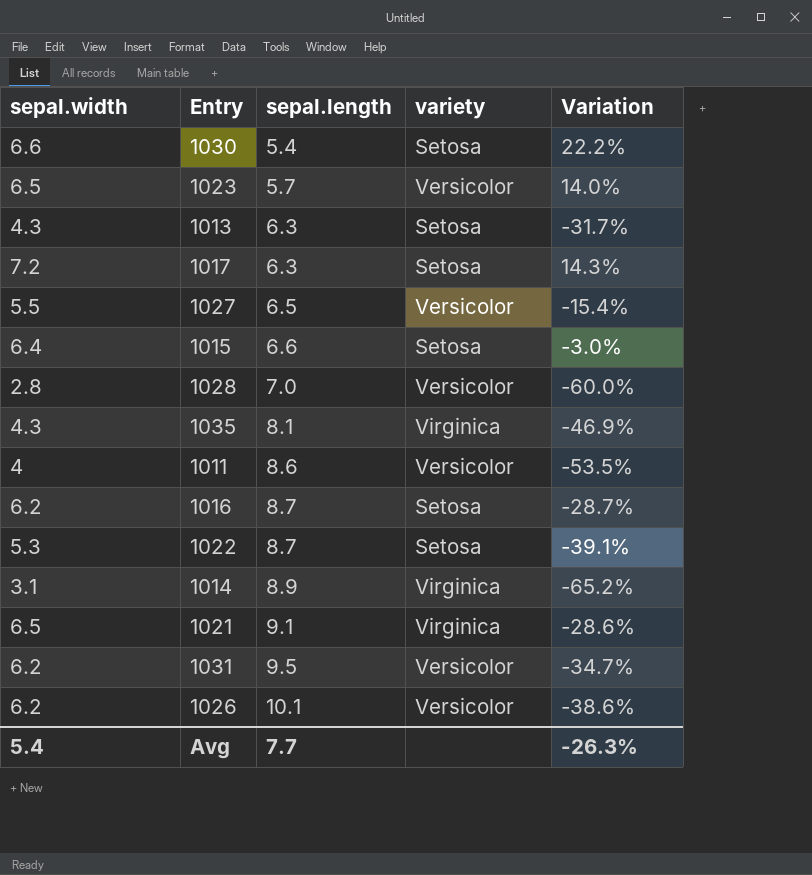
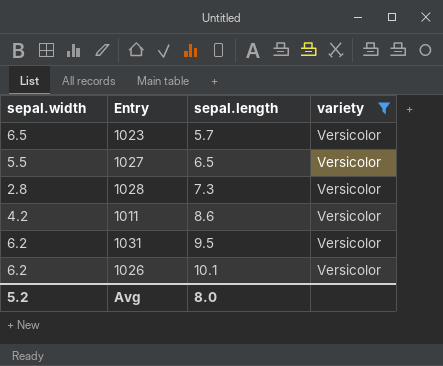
filter: none -> variety = Versicolor
column Variation | formula: ([sepal.width] - [sepal.length]) / [sepal.length] -> none
1028 | sepal.length: 7.0 -> 7.3
1011 | sepal.width: 4 -> 4.2
Avg | sepal.width: 5.4 -> 5.2
Avg | sepal.length: 7.7 -> 8.0

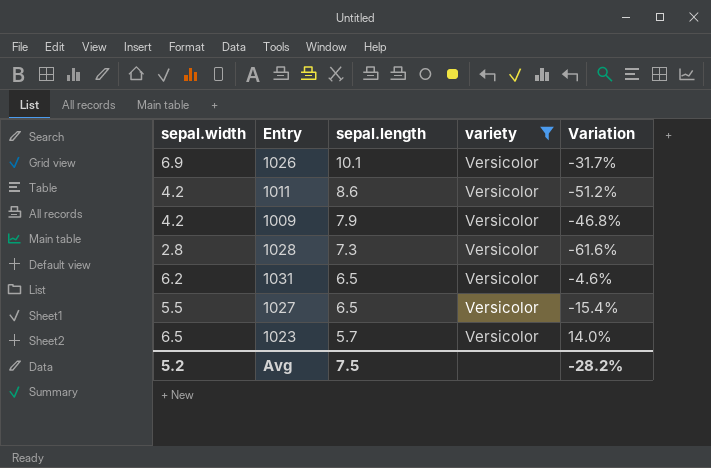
row order: sepal.length ascending -> sepal.length descending
column Variation | formula: none -> ([sepal.width] - [sepal.length]) / [sepal.length]
1026 | sepal.width: 6.2 -> 6.9
row 1009: none -> 4.2 | 7.9 | Versicolor | -46.8%
1031 | sepal.length: 9.5 -> 6.5
Avg | sepal.length: 8.0 -> 7.5

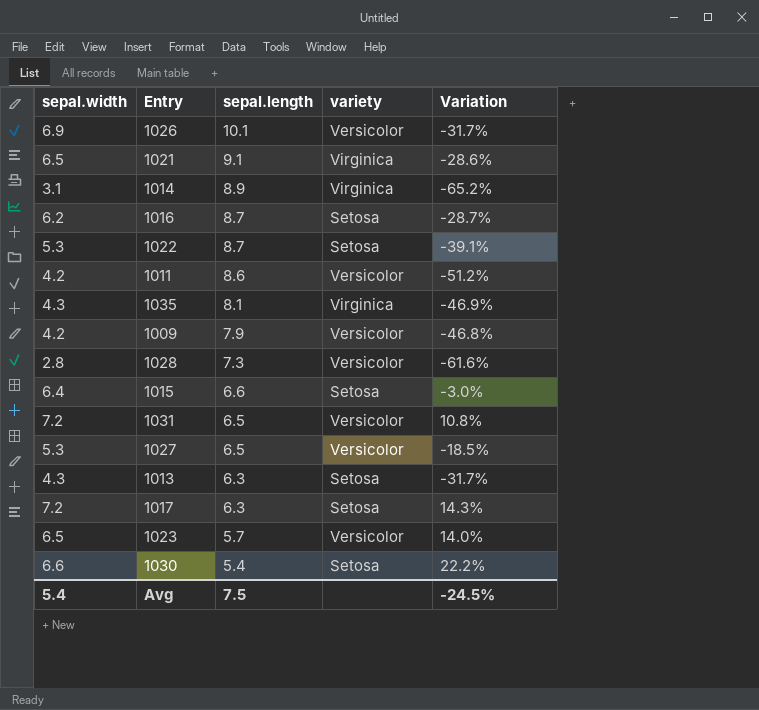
filter: variety = Versicolor -> none
1031 | sepal.width: 6.2 -> 7.2
1031 | Variation: -4.6% -> 10.8%
1027 | sepal.width: 5.5 -> 5.3
1027 | Variation: -15.4% -> -18.5%
Avg | sepal.width: 5.2 -> 5.4
Avg | Variation: -28.2% -> -24.5%

